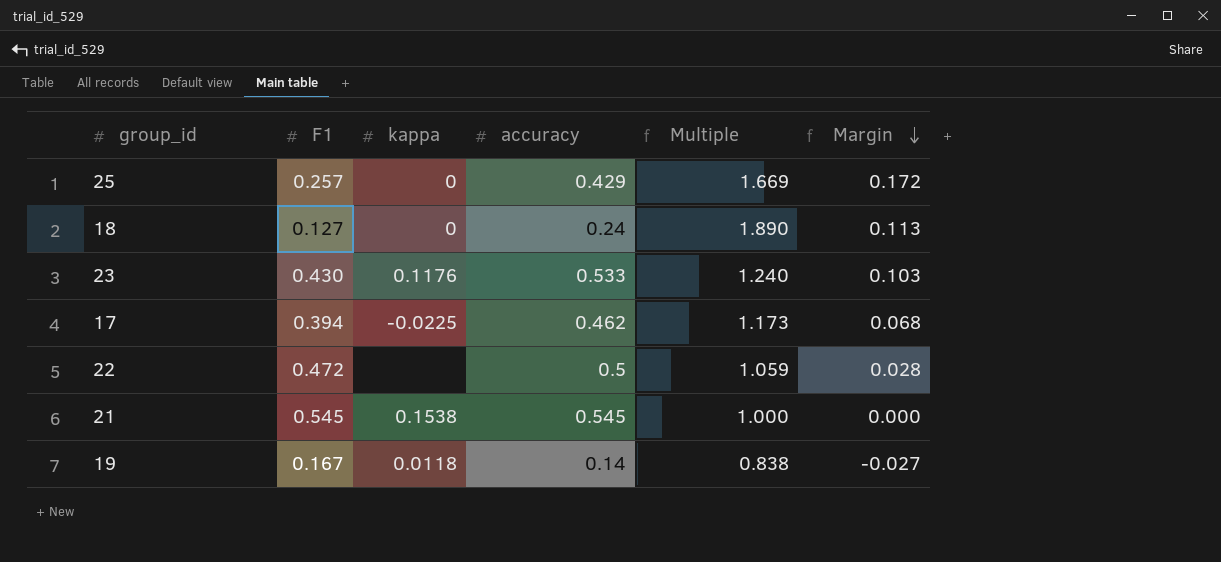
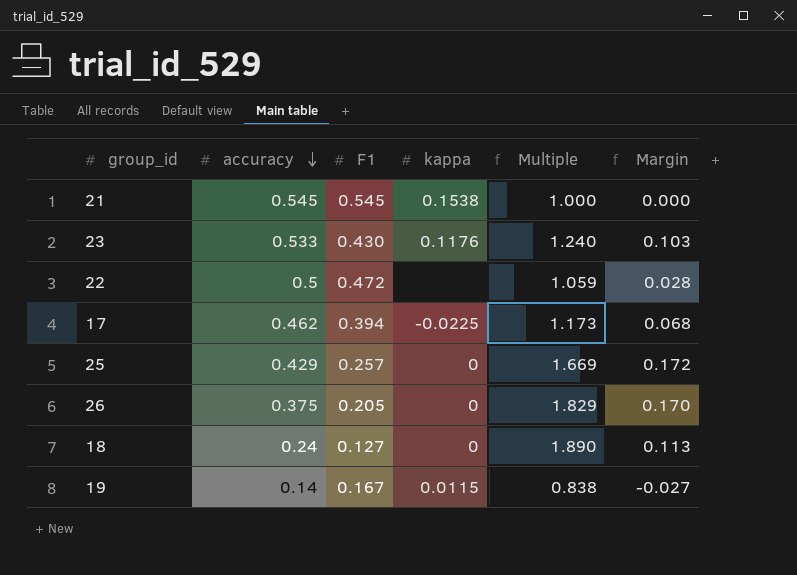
row order: Margin descending -> accuracy descending
column accuracy | position: 4 -> 2
row 26: none -> 0.375 | 0.205 | 0 | 1.829 | 0.170
19 | kappa: 0.0118 -> 0.0115

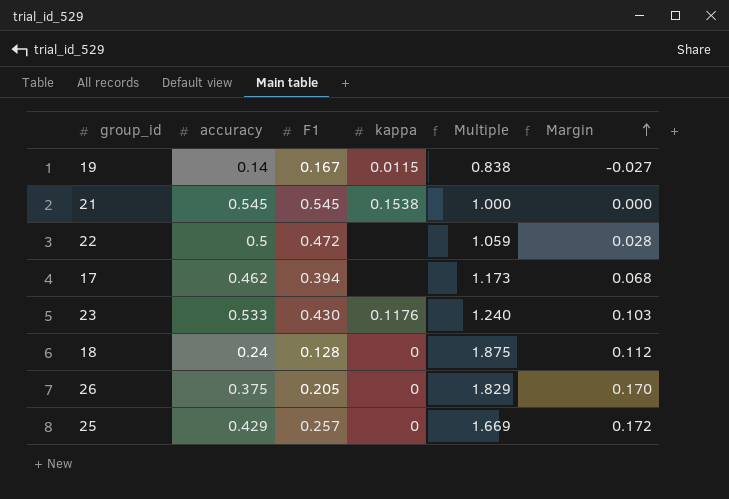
row order: accuracy descending -> Margin ascending
17 | kappa: -0.0225 -> none
18 | F1: 0.127 -> 0.128
18 | Multiple: 1.890 -> 1.875
18 | Margin: 0.113 -> 0.112

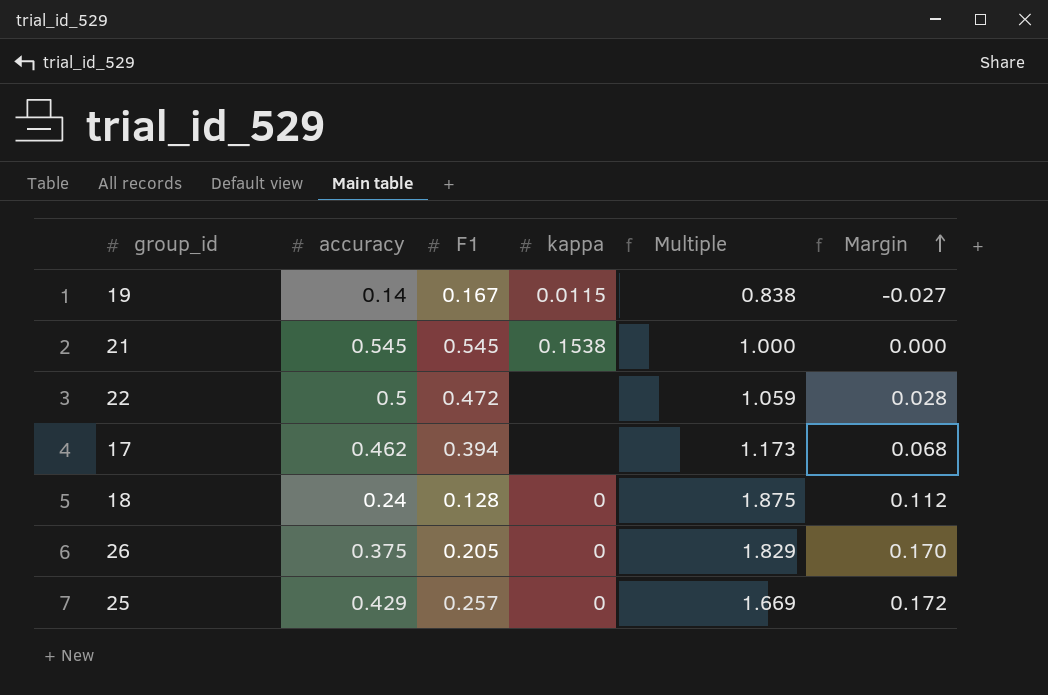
row 23: 0.533 | 0.430 | 0.1176 | 1.240 | 0.103 -> none

